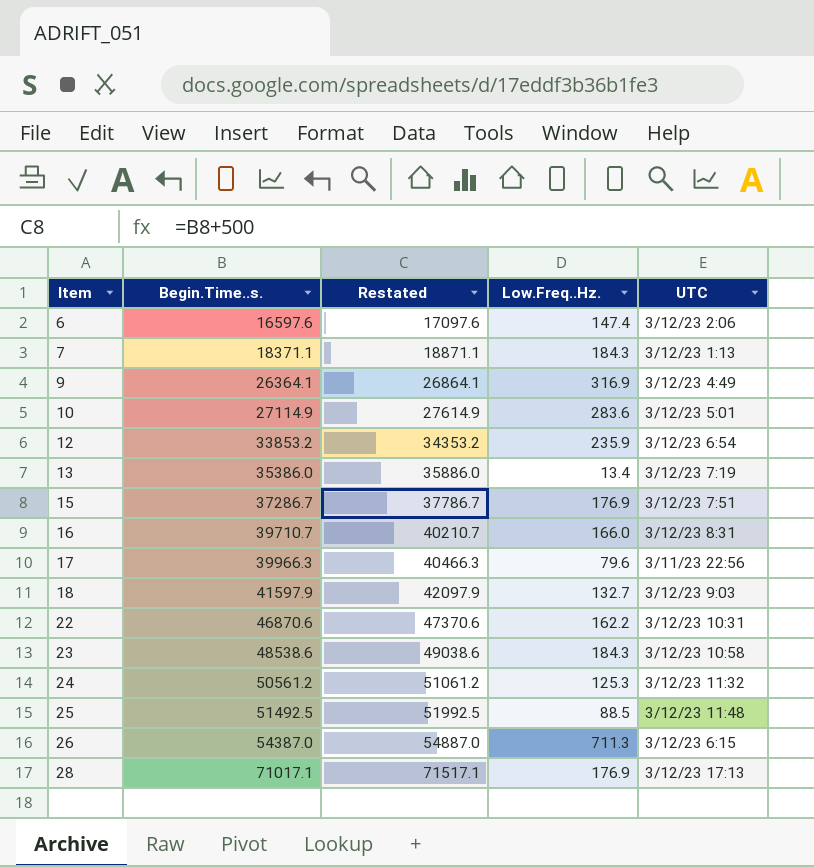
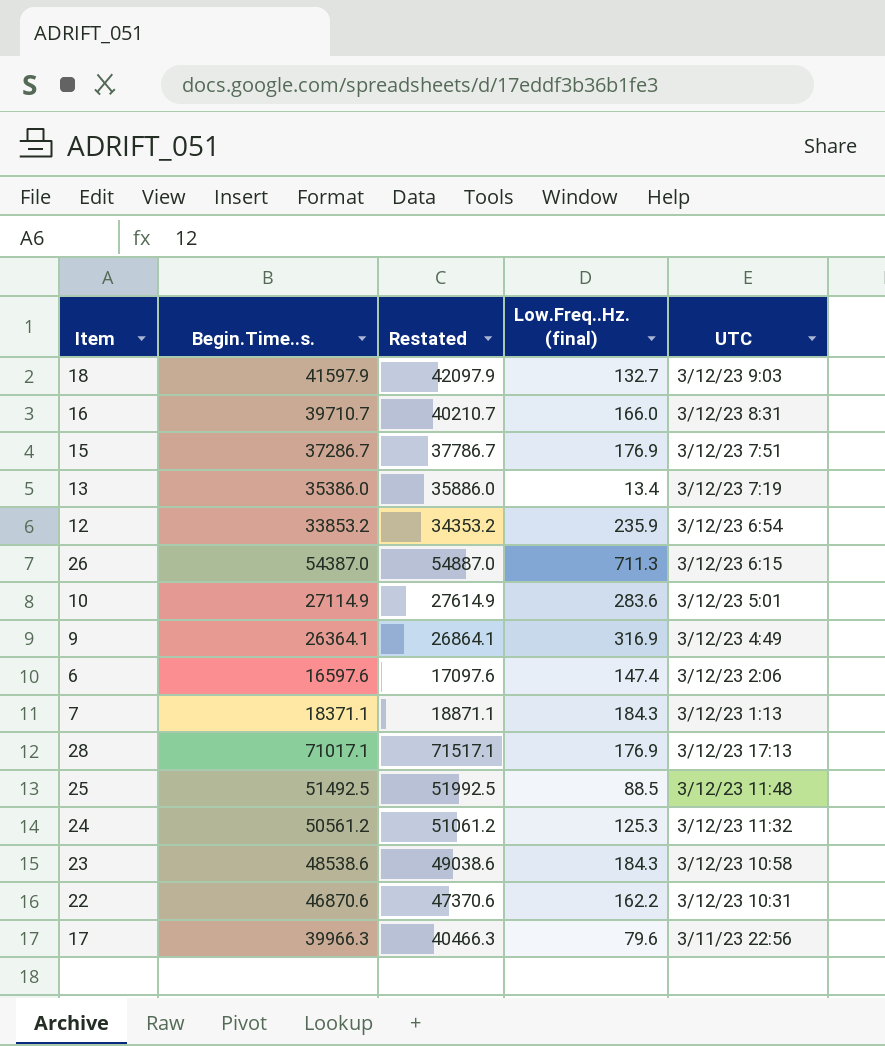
row order: Item ascending -> UTC descending
column name: Low.Freq..Hz. -> Low.Freq..Hz. (final)

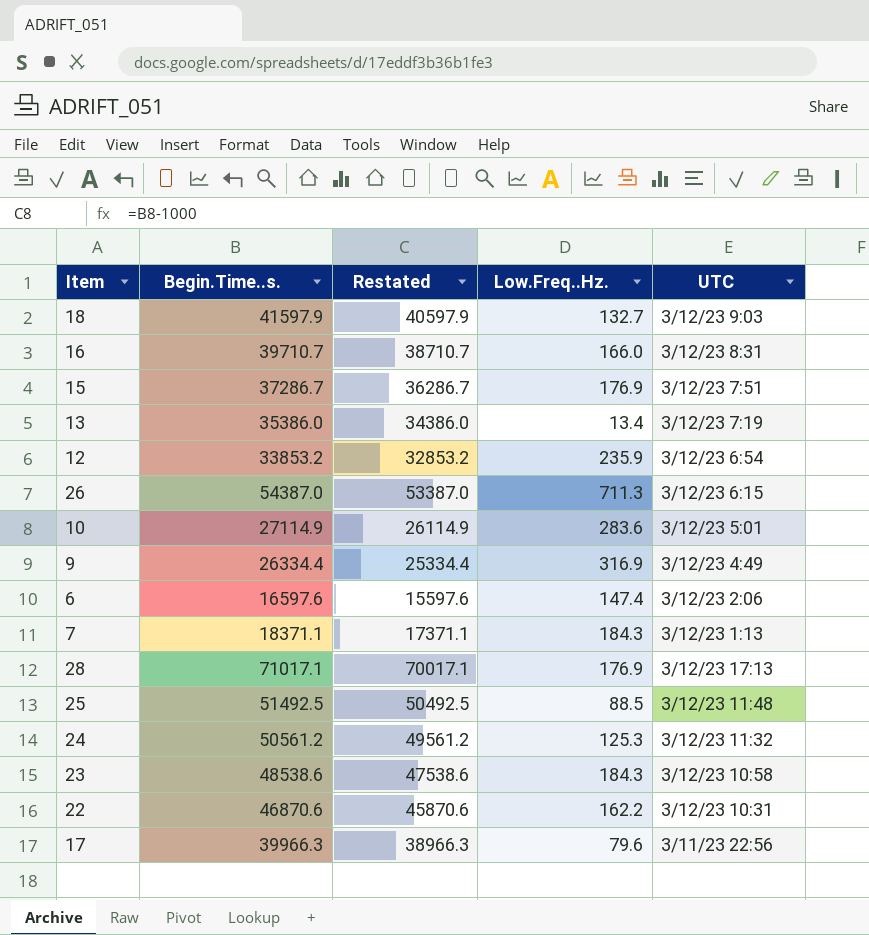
column Restated | formula: [Begin.Time..s.] + 500 -> [Begin.Time..s.] - 1000
column name: Low.Freq..Hz. (final) -> Low.Freq..Hz.
9 | Begin.Time..s.: 26364.1 -> 26334.4

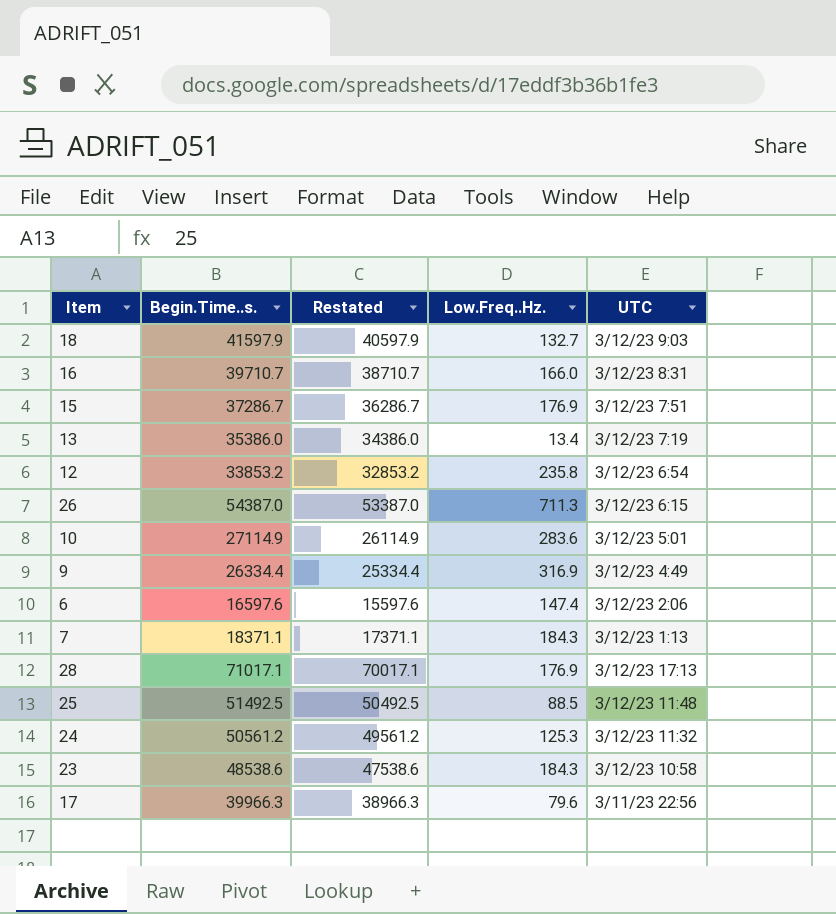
row 22: 46870.6 | 45870.6 | 162.2 | 3/12/23 10:31 -> none
12 | Low.Freq..Hz.: 235.9 -> 235.8

